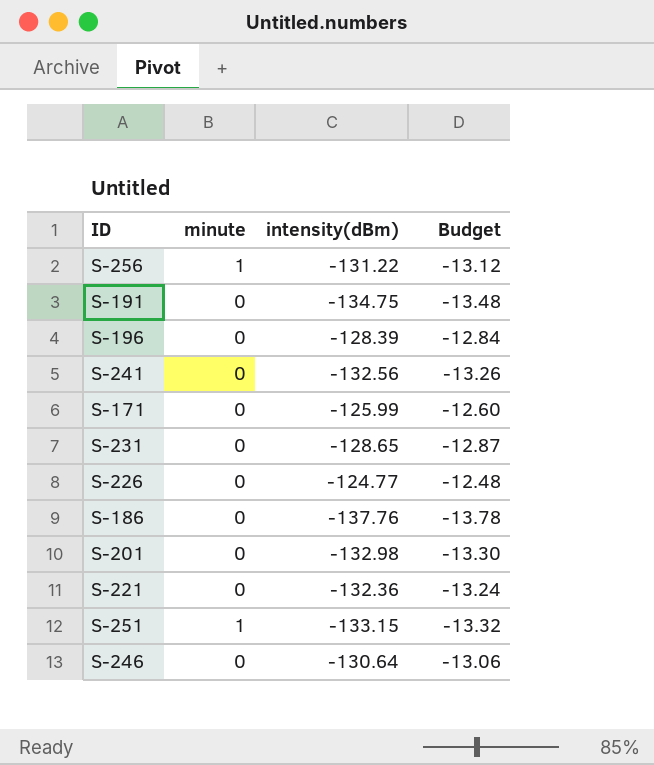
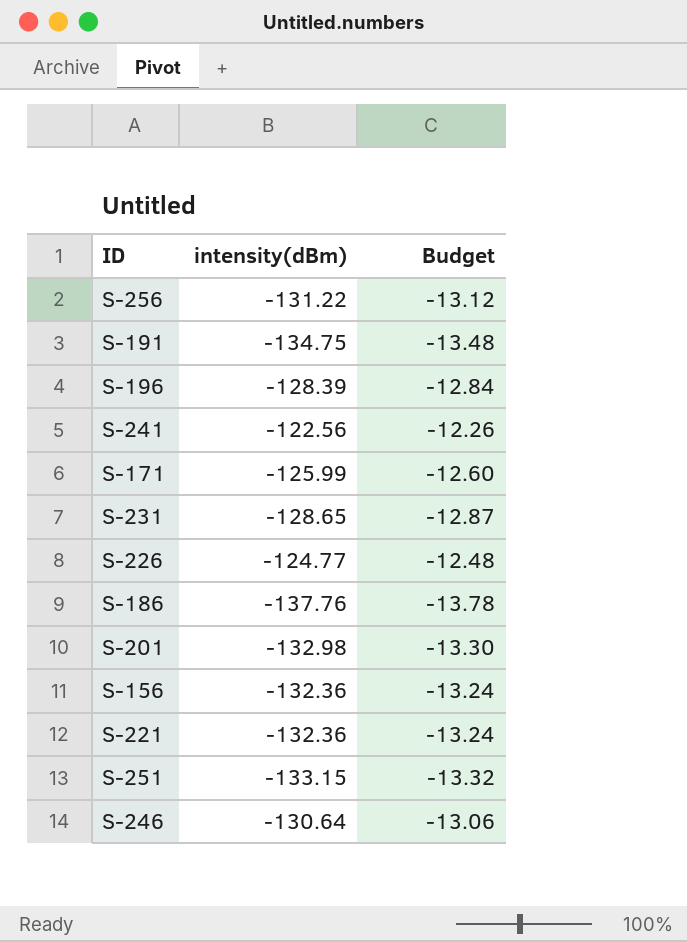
column minute | position: 2 -> none
S-241 | intensity(dBm): -132.56 -> -122.56
S-241 | Budget: -13.26 -> -12.26
row S-156: none -> -132.36 | -13.24

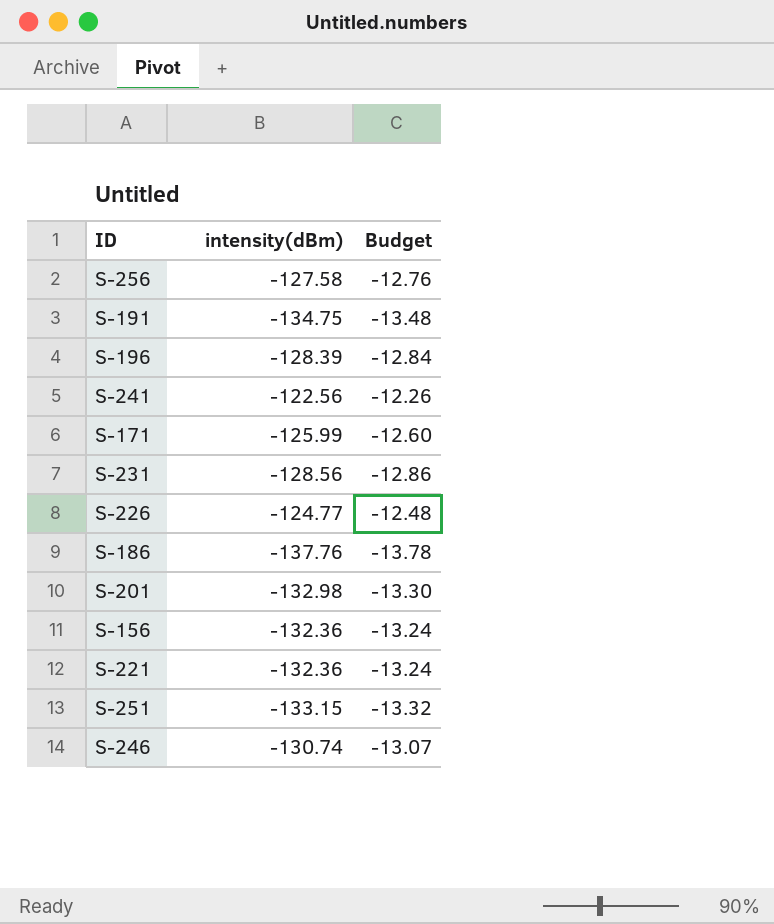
S-256 | intensity(dBm): -131.22 -> -127.58
S-256 | Budget: -13.12 -> -12.76
S-231 | intensity(dBm): -128.65 -> -128.56
S-231 | Budget: -12.87 -> -12.86
S-246 | intensity(dBm): -130.64 -> -130.74
S-246 | Budget: -13.06 -> -13.07

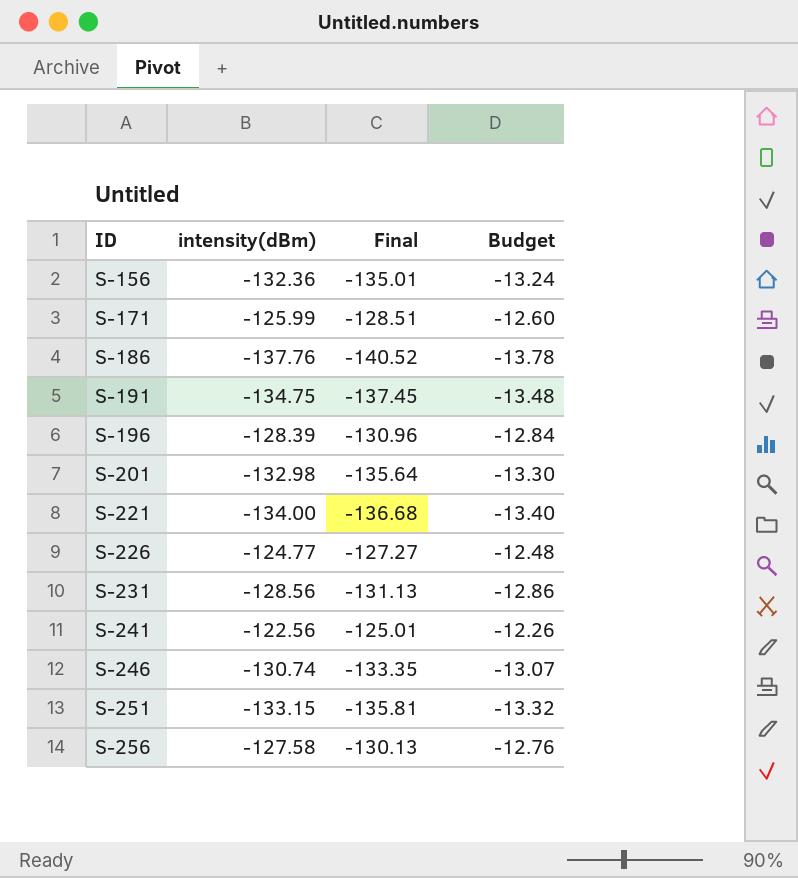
row order: none -> ID ascending
column Final | formula: none -> [intensity(dBm)] * 1.02
S-221 | intensity(dBm): -132.36 -> -134.00
S-221 | Budget: -13.24 -> -13.40

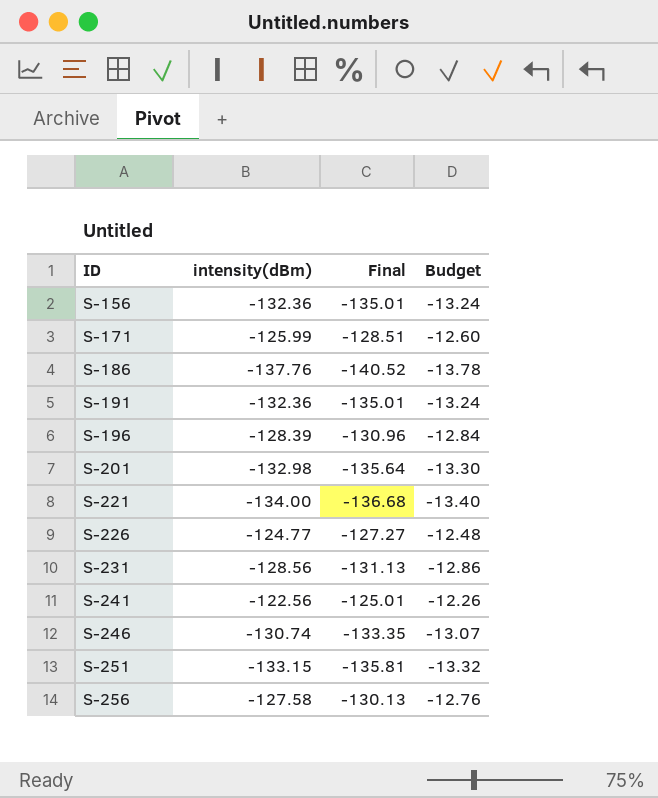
S-191 | intensity(dBm): -134.75 -> -132.36
S-191 | Final: -137.45 -> -135.01
S-191 | Budget: -13.48 -> -13.24

